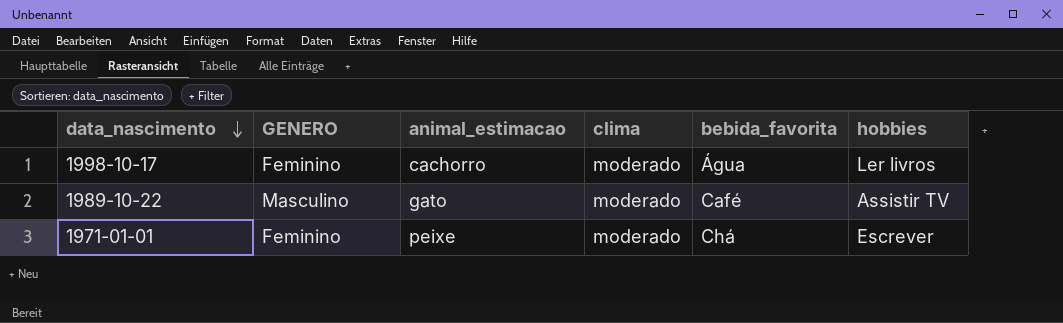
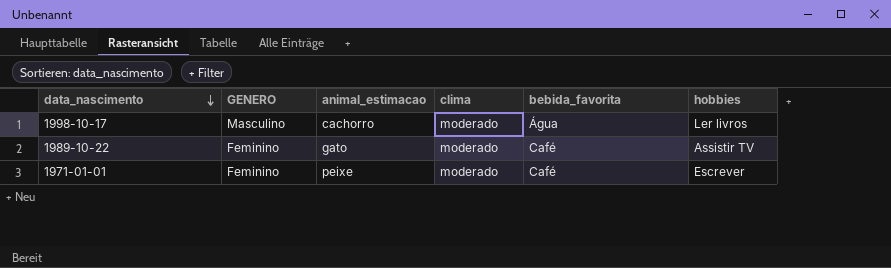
1998-10-17 | GENERO: Feminino -> Masculino
1989-10-22 | GENERO: Masculino -> Feminino
1971-01-01 | bebida_favorita: Chá -> Café

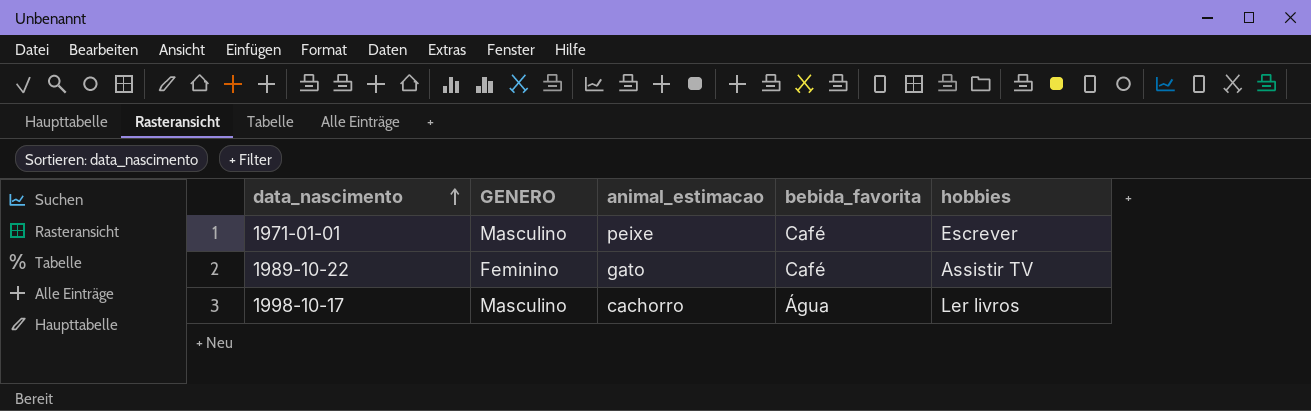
row order: data_nascimento descending -> data_nascimento ascending
column clima | position: 4 -> none
1971-01-01 | GENERO: Feminino -> Masculino

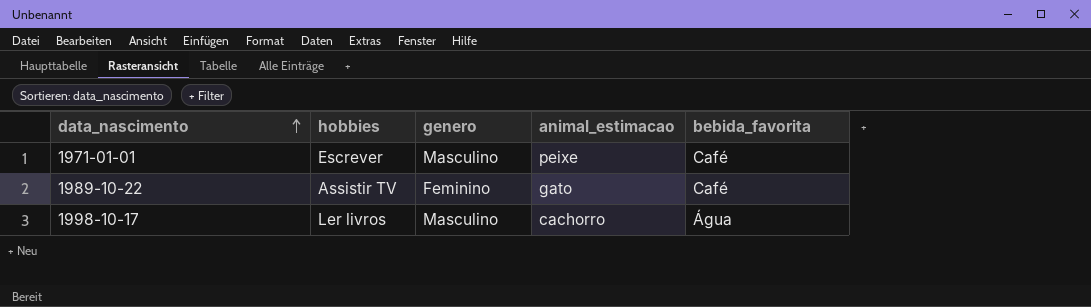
column hobbies | position: 5 -> 2
column name: GENERO -> genero

